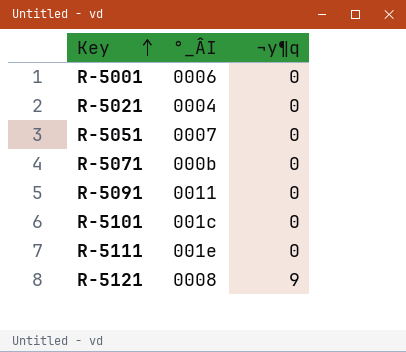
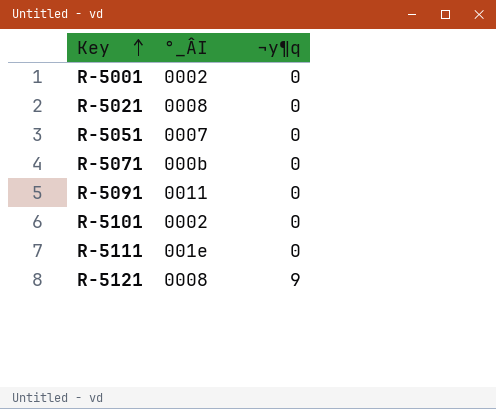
R-5001 | °_ÂI: 0006 -> 0002
R-5021 | °_ÂI: 0004 -> 0008
R-5101 | °_ÂI: 001c -> 0002

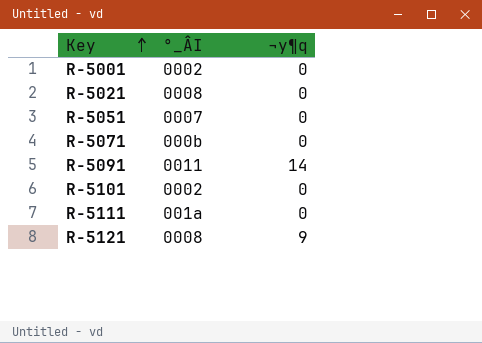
R-5091 | ¬y¶q: 0 -> 14
R-5111 | °_ÂI: 001e -> 001a

